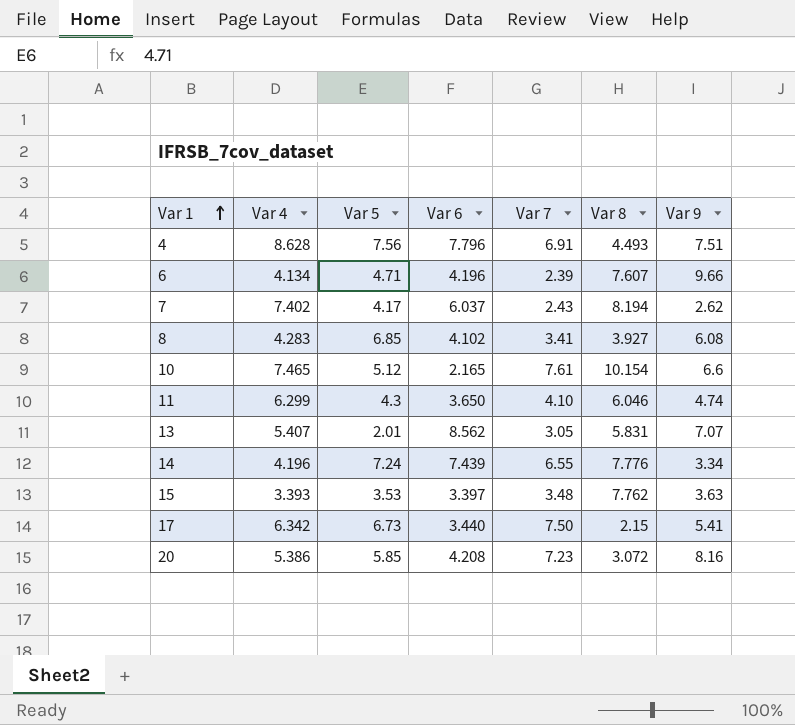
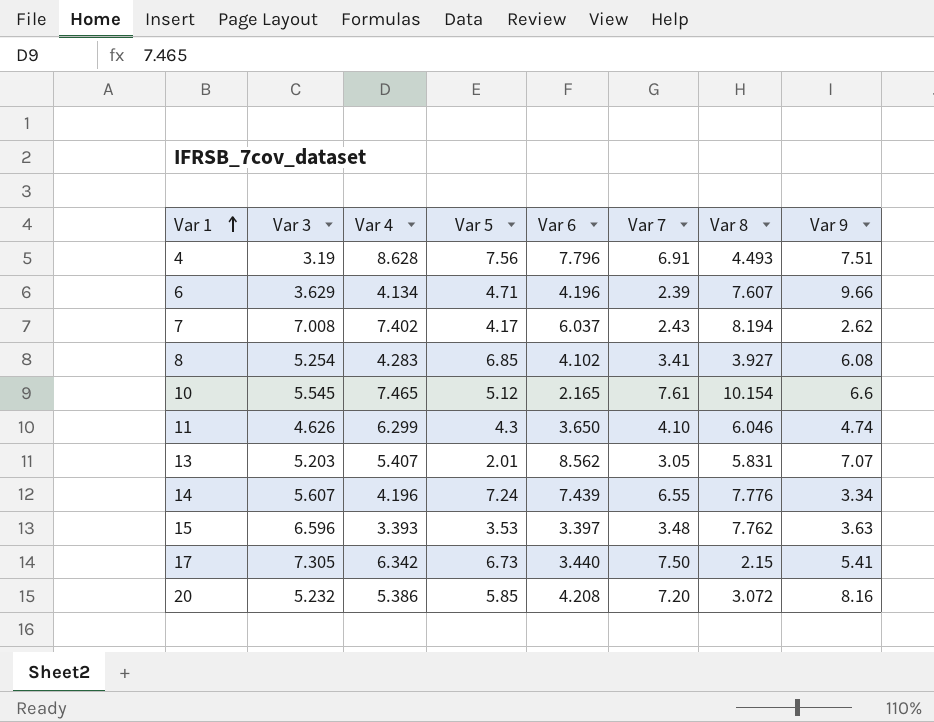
column Var 3 | position: none -> 2
20 | Var 7: 7.23 -> 7.20

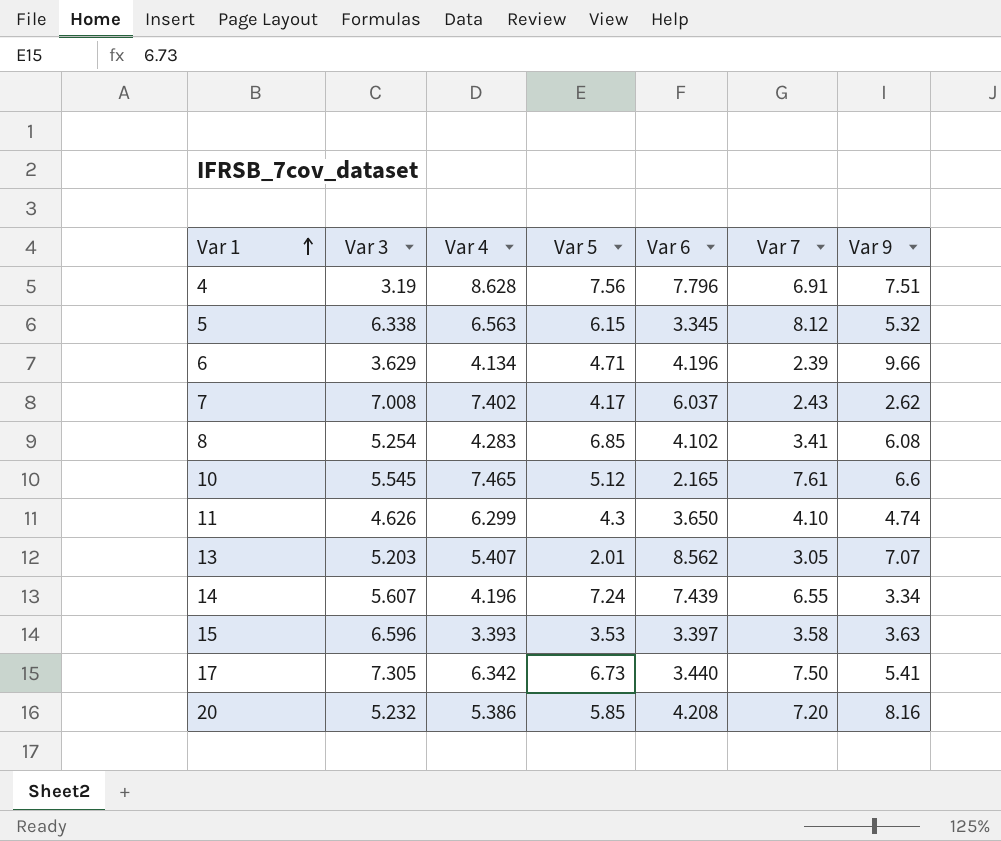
column Var 8 | position: 7 -> none
row 5: none -> 6.338 | 6.563 | 6.15 | 3.345 | 8.12 | 5.32
15 | Var 7: 3.48 -> 3.58

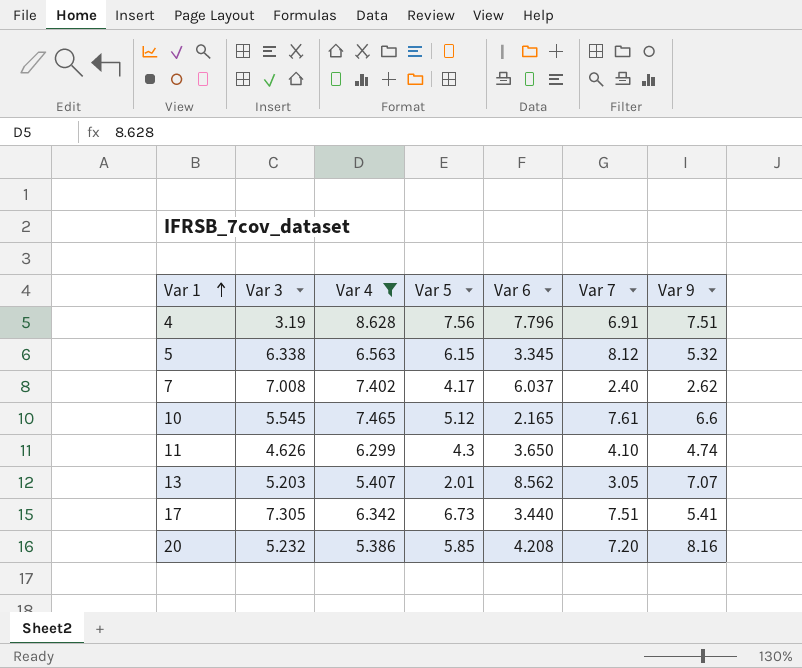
filter: none -> Var 4 >= 5.386
7 | Var 7: 2.43 -> 2.40
17 | Var 7: 7.50 -> 7.51

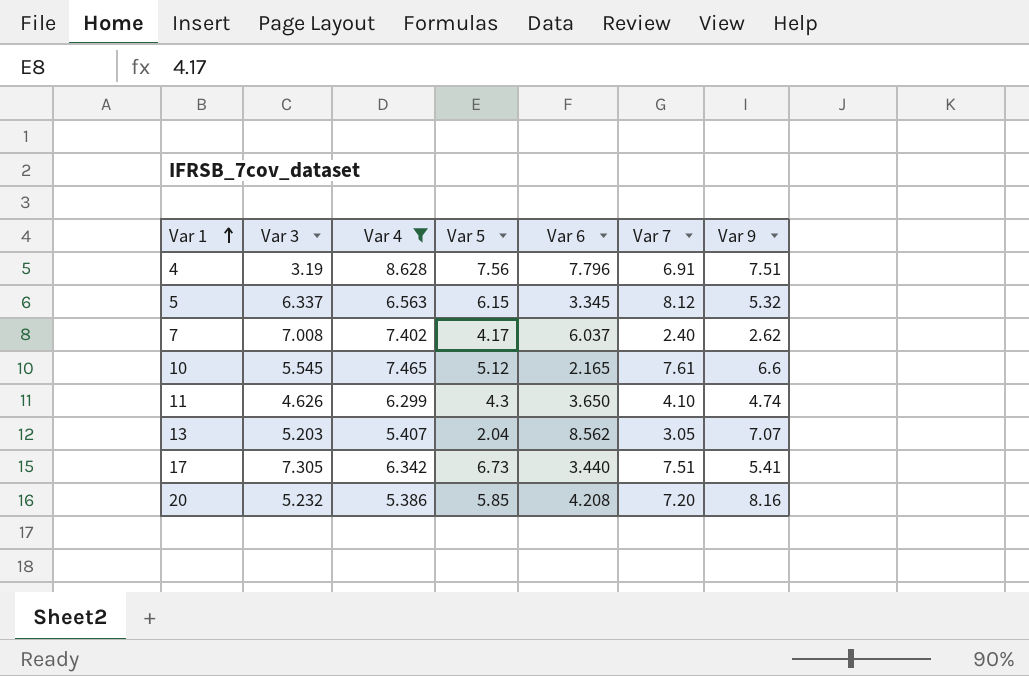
5 | Var 3: 6.338 -> 6.337
13 | Var 5: 2.01 -> 2.04

